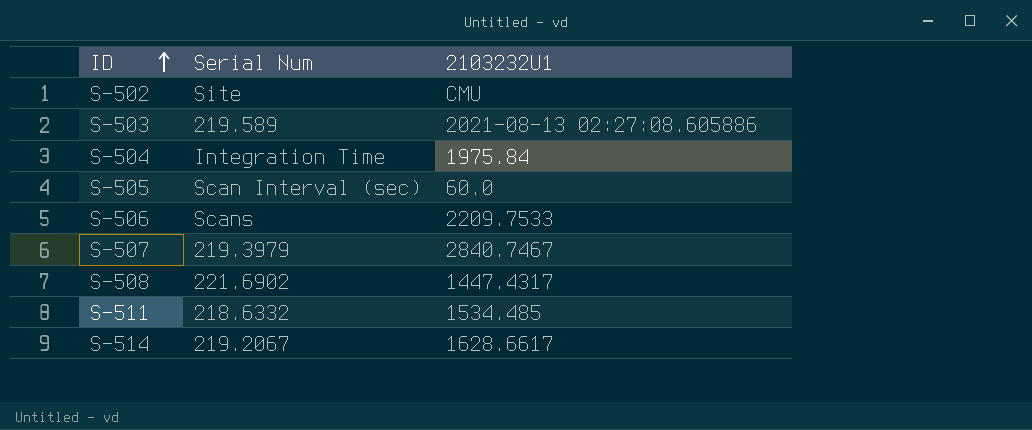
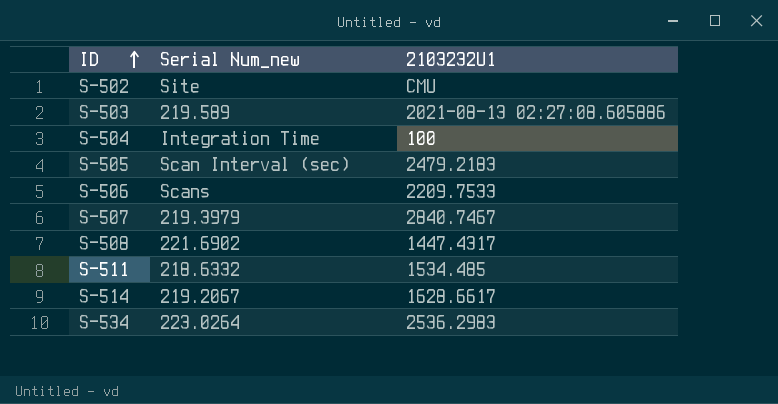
column name: Serial Num -> Serial Num_new
S-504 | 2103232U1: 1975.84 -> 100
S-505 | 2103232U1: 60.0 -> 2479.2183
row S-534: none -> 223.0264 | 2536.2983

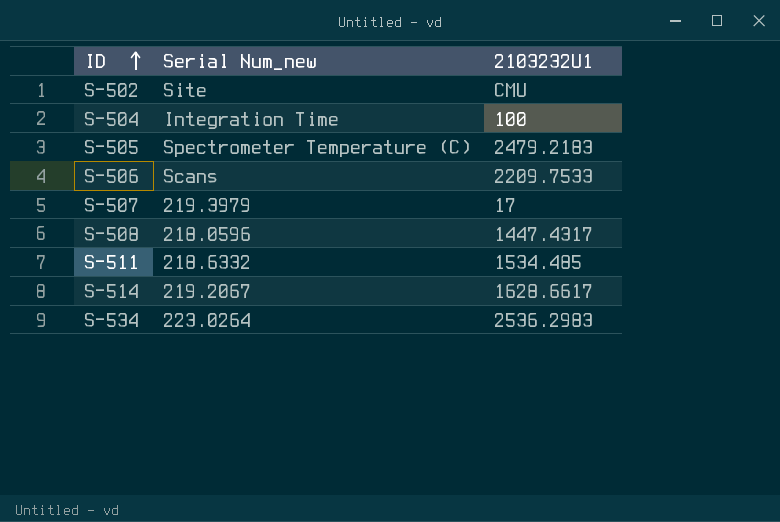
row S-503: 219.589 | 2021-08-13 02:27:08.605886 -> none
S-505 | Serial Num_new: Scan Interval (sec) -> Spectrometer Temperature (C)
S-507 | 2103232U1: 2840.7467 -> 17
S-508 | Serial Num_new: 221.6902 -> 218.0596

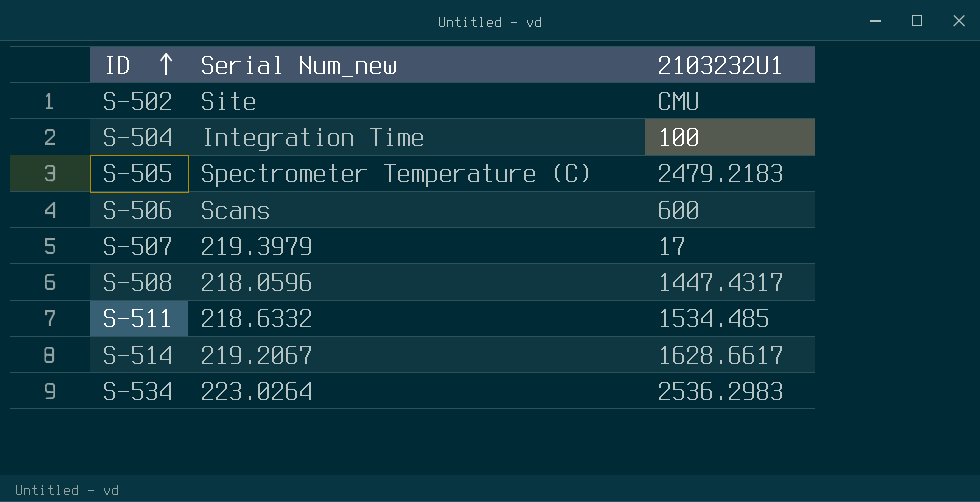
S-506 | 2103232U1: 2209.7533 -> 600

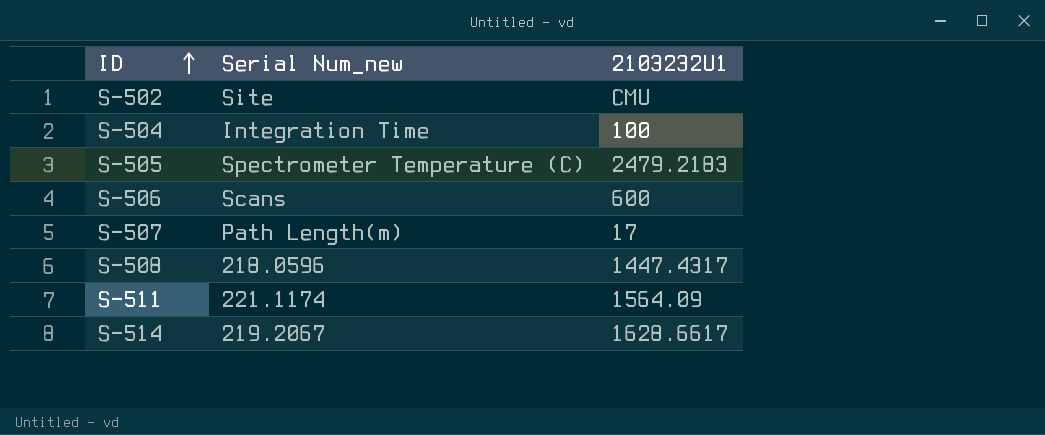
row S-534: 223.0264 | 2536.2983 -> none
S-507 | Serial Num_new: 219.3979 -> Path Length(m)
S-511 | Serial Num_new: 218.6332 -> 221.1174
S-511 | 2103232U1: 1534.485 -> 1564.09

